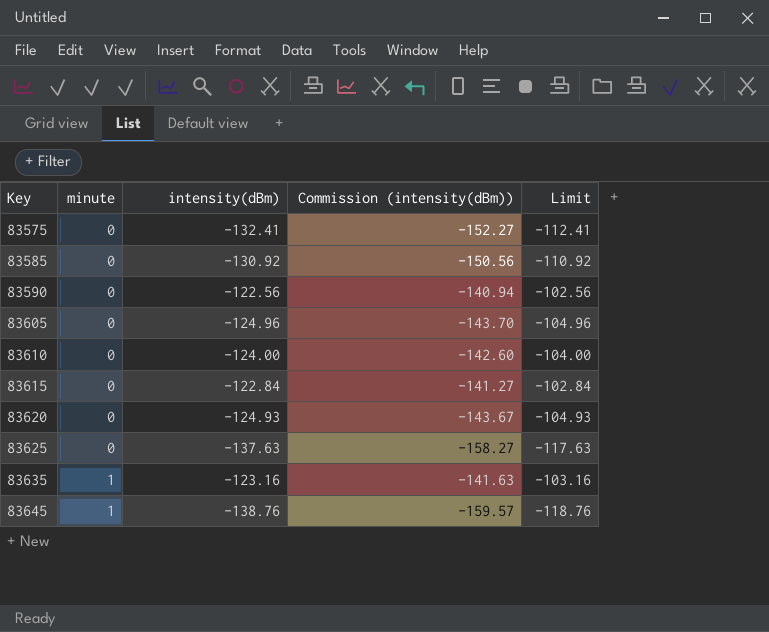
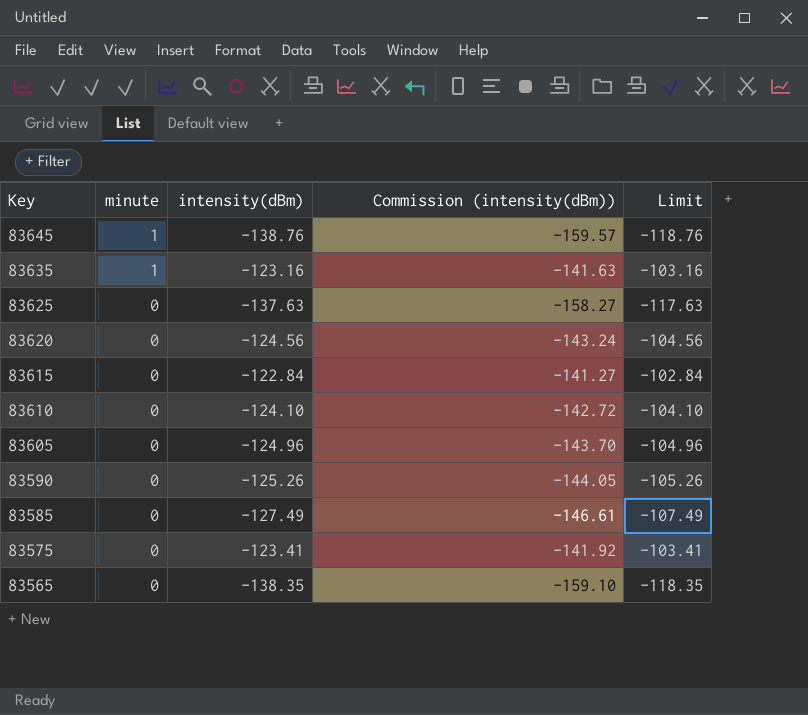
row order: Key ascending -> Key descending
83620 | intensity(dBm): -124.93 -> -124.56
83620 | Commission (intensity(dBm)): -143.67 -> -143.24
83620 | Limit: -104.93 -> -104.56
83610 | intensity(dBm): -124.00 -> -124.10
83610 | Commission (intensity(dBm)): -142.60 -> -142.72
83610 | Limit: -104.00 -> -104.10
83590 | intensity(dBm): -122.56 -> -125.26
83590 | Commission (intensity(dBm)): -140.94 -> -144.05
83590 | Limit: -102.56 -> -105.26
83585 | intensity(dBm): -130.92 -> -127.49
83585 | Commission (intensity(dBm)): -150.56 -> -146.61
83585 | Limit: -110.92 -> -107.49
83575 | intensity(dBm): -132.41 -> -123.41
83575 | Commission (intensity(dBm)): -152.27 -> -141.92
83575 | Limit: -112.41 -> -103.41
row 83565: none -> 0 | -138.35 | -159.10 | -118.35

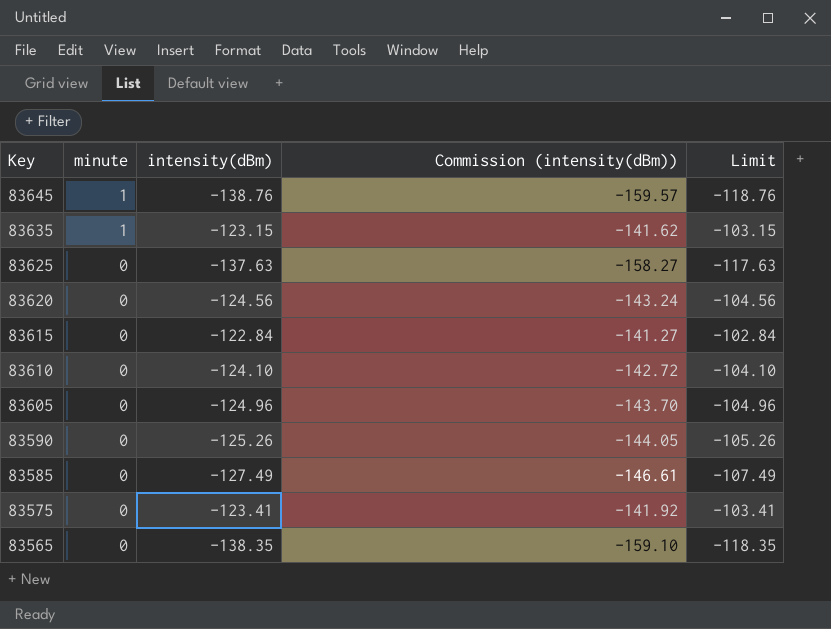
83635 | intensity(dBm): -123.16 -> -123.15
83635 | Commission (intensity(dBm)): -141.63 -> -141.62
83635 | Limit: -103.16 -> -103.15

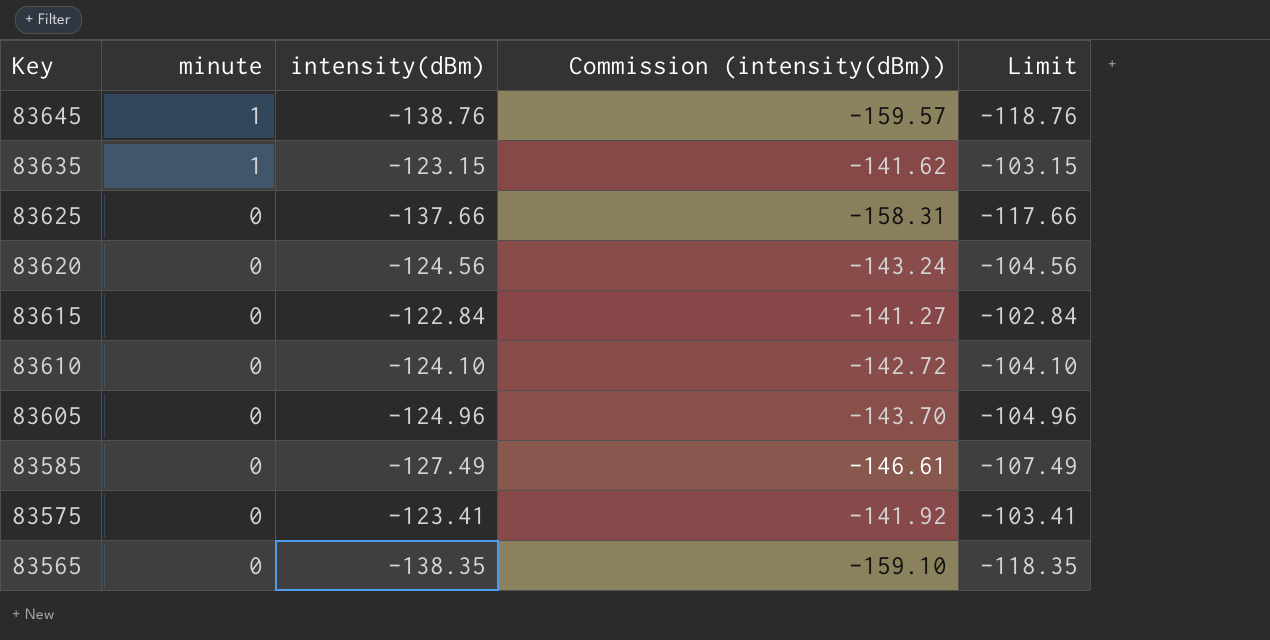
row 83590: 0 | -125.26 | -144.05 | -105.26 -> none
83625 | intensity(dBm): -137.63 -> -137.66
83625 | Commission (intensity(dBm)): -158.27 -> -158.31
83625 | Limit: -117.63 -> -117.66

